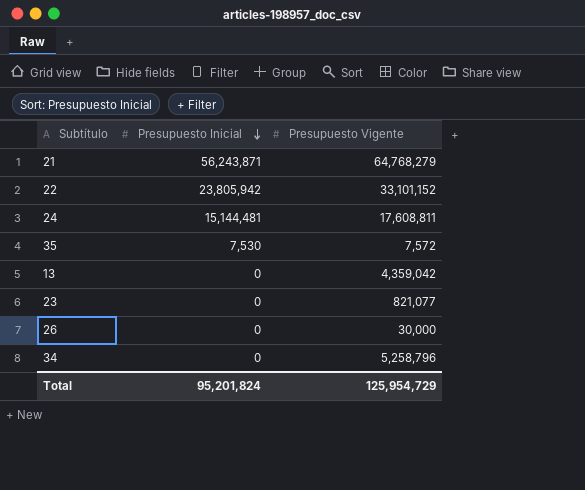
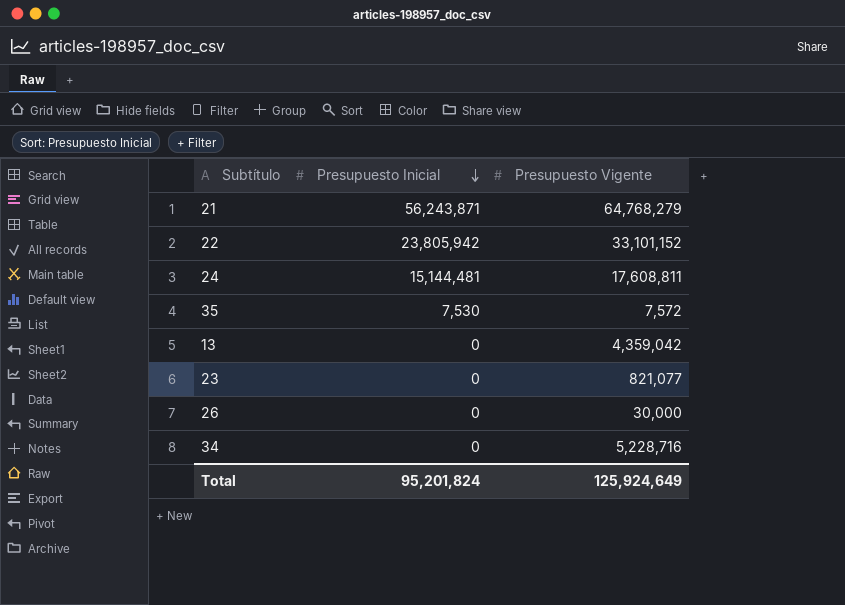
34 | Presupuesto Vigente: 5,258,796 -> 5,228,716
Total | Presupuesto Vigente: 125,954,729 -> 125,924,649

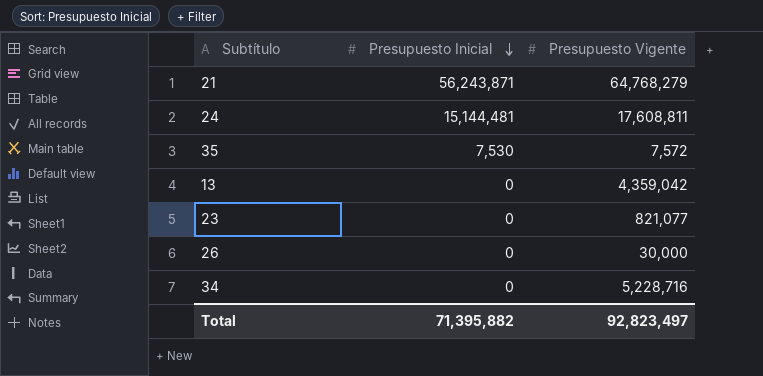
row 22: 23,805,942 | 33,101,152 -> none
Total | Presupuesto Inicial: 95,201,824 -> 71,395,882
Total | Presupuesto Vigente: 125,924,649 -> 92,823,497

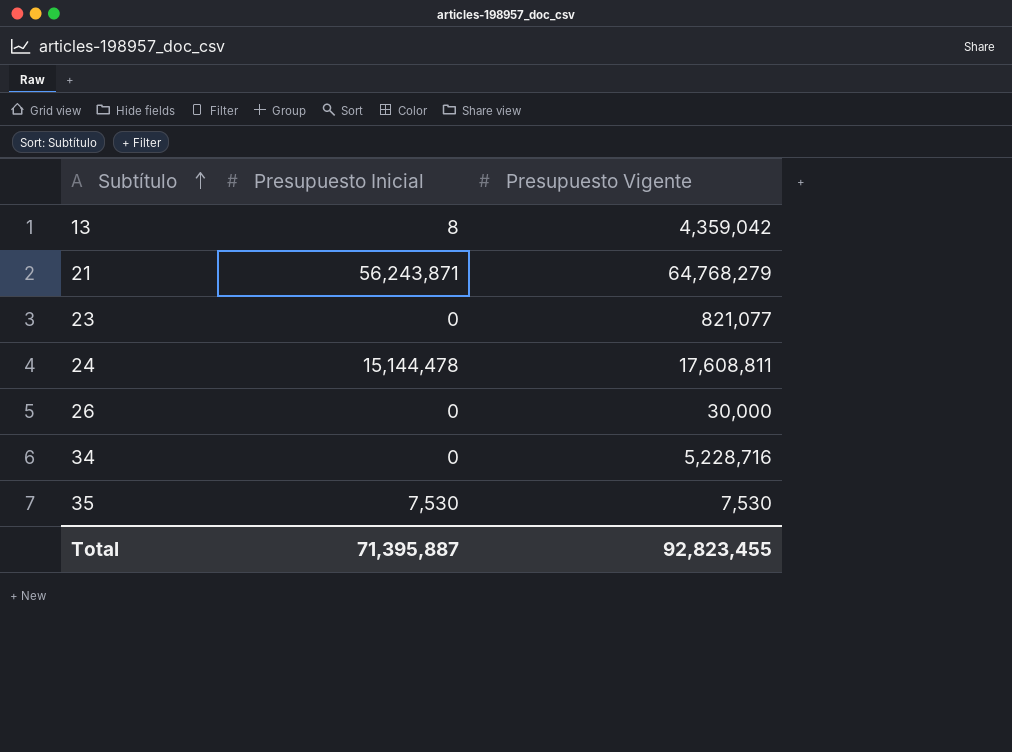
row order: Presupuesto Inicial descending -> Subtítulo ascending
13 | Presupuesto Inicial: 0 -> 8
24 | Presupuesto Inicial: 15,144,481 -> 15,144,478
35 | Presupuesto Vigente: 7,572 -> 7,530
Total | Presupuesto Inicial: 71,395,882 -> 71,395,887
Total | Presupuesto Vigente: 92,823,497 -> 92,823,455

